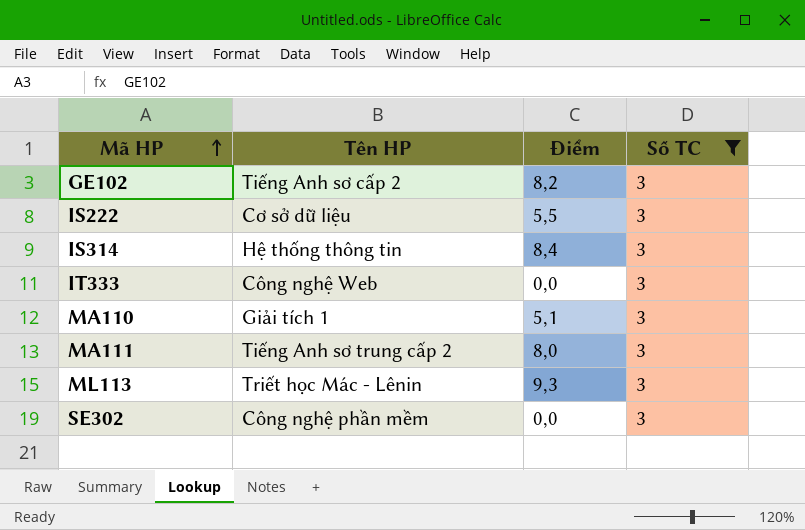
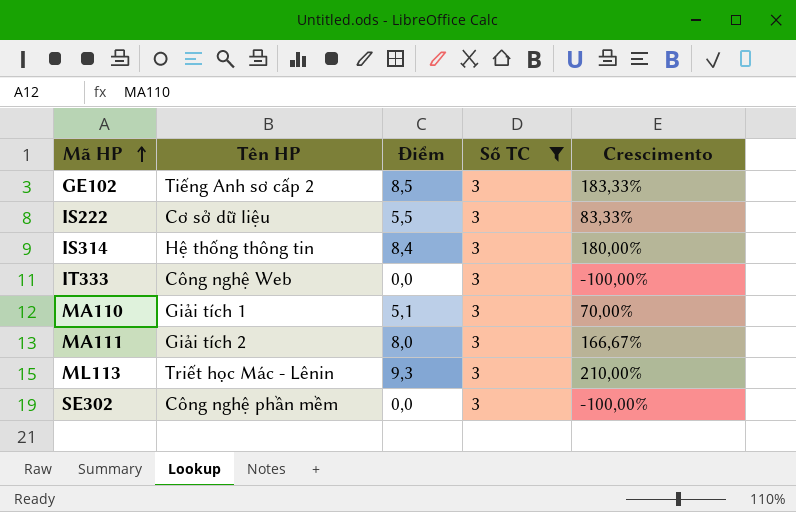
column Crescimento | formula: none -> ([Điểm] - [Số TC]) / [Số TC]
GE102 | Điểm: 8,2 -> 8,5
MA111 | Tên HP: Tiếng Anh sơ trung cấp 2 -> Giải tích 2

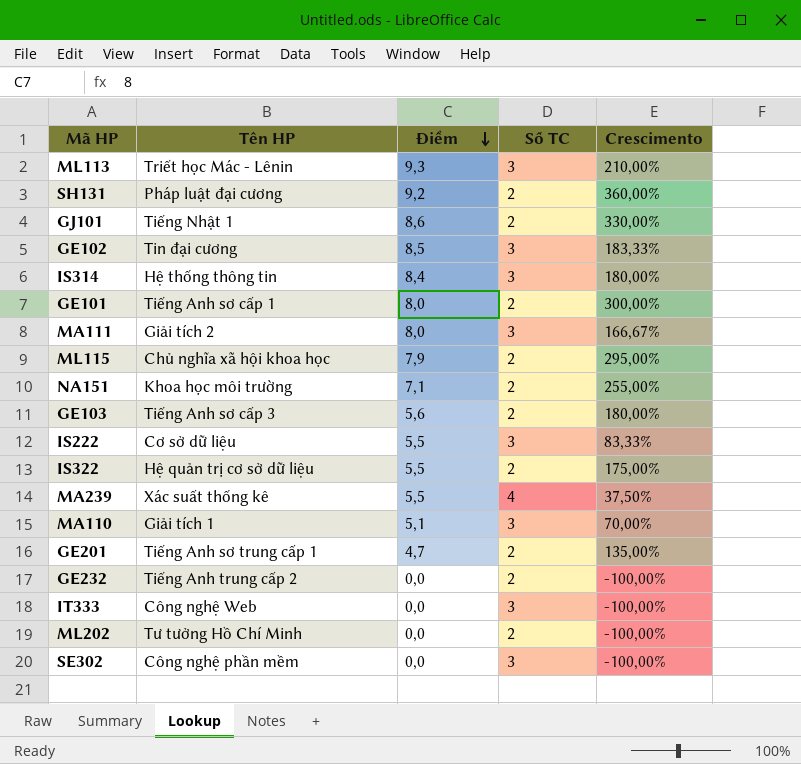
filter: Số TC = 3 -> none
row order: Mã HP ascending -> Điểm descending
GE102 | Tên HP: Tiếng Anh sơ cấp 2 -> Tin đại cương

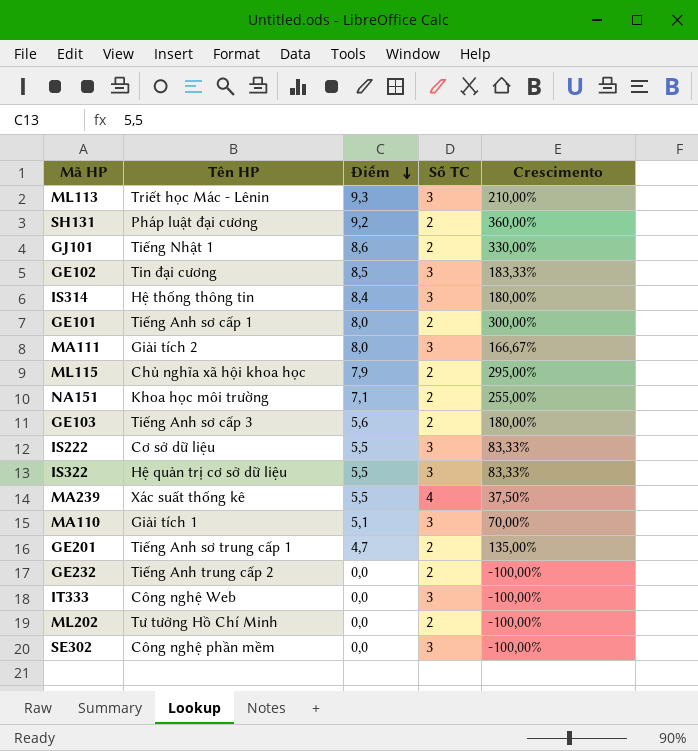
IS322 | Số TC: 2 -> 3
IS322 | Crescimento: 175,00% -> 83,33%

